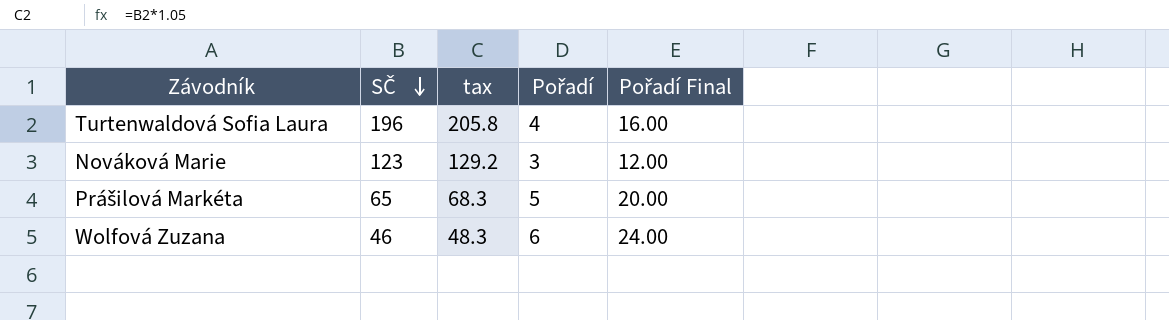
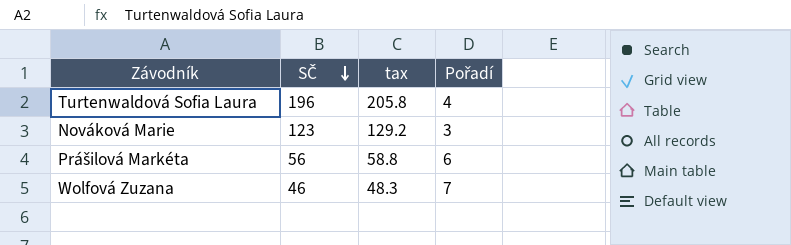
column Pořadí Final | formula: [Pořadí] * 4 -> none
Prášilová Markéta | SČ: 65 -> 56
Prášilová Markéta | tax: 68.3 -> 58.8
Prášilová Markéta | Pořadí: 5 -> 6
Wolfová Zuzana | Pořadí: 6 -> 7

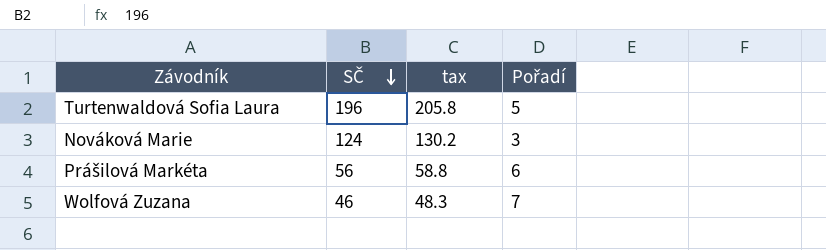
Turtenwaldová Sofia Laura | Pořadí: 4 -> 5
Nováková Marie | SČ: 123 -> 124
Nováková Marie | tax: 129.2 -> 130.2

